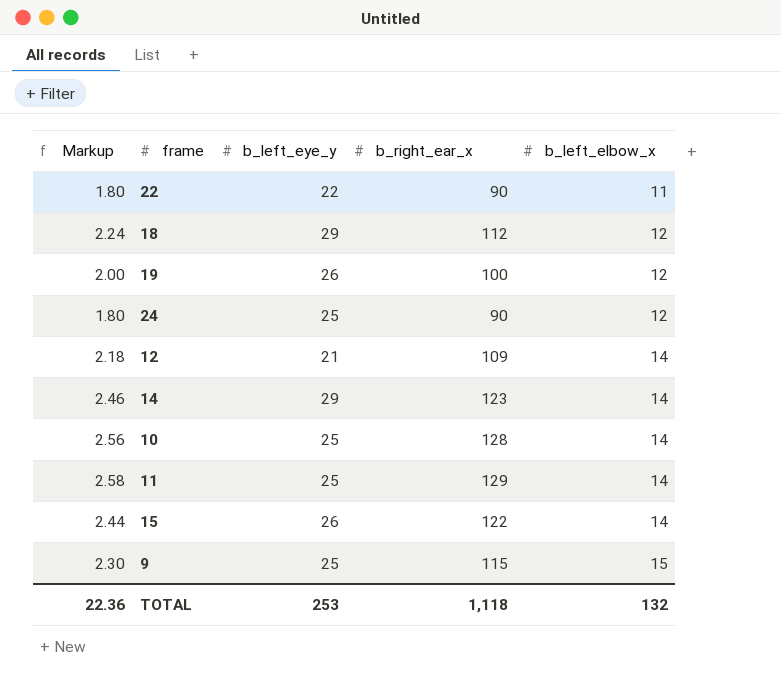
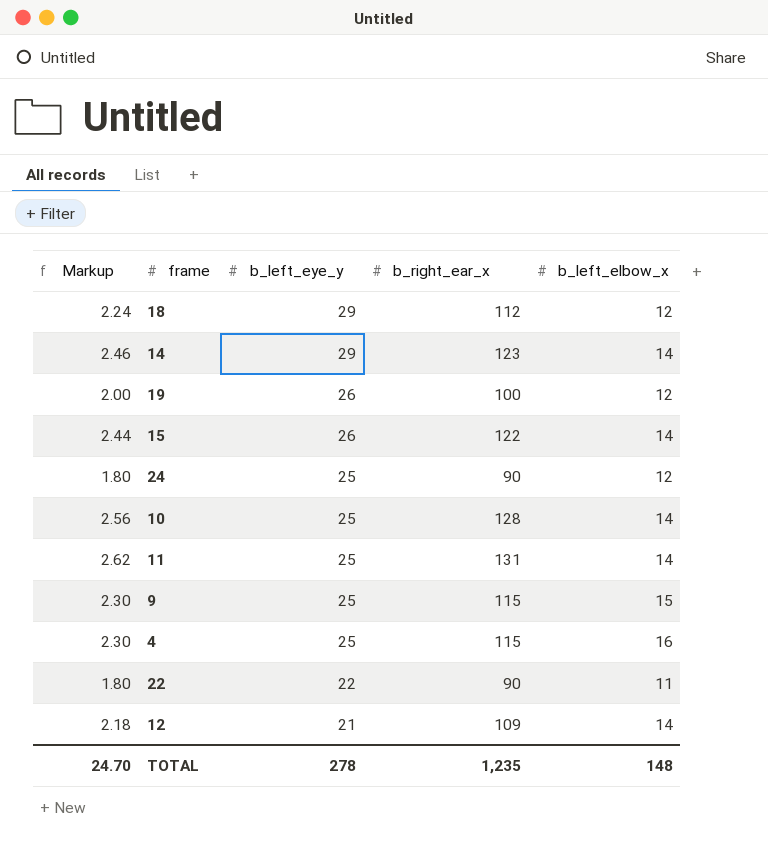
row order: b_left_elbow_x ascending -> b_left_eye_y descending
11 | Markup: 2.58 -> 2.62
11 | b_right_ear_x: 129 -> 131
row 4: none -> 2.30 | 25 | 115 | 16
TOTAL | Markup: 22.36 -> 24.70
TOTAL | b_left_eye_y: 253 -> 278
TOTAL | b_right_ear_x: 1,118 -> 1,235
TOTAL | b_left_elbow_x: 132 -> 148

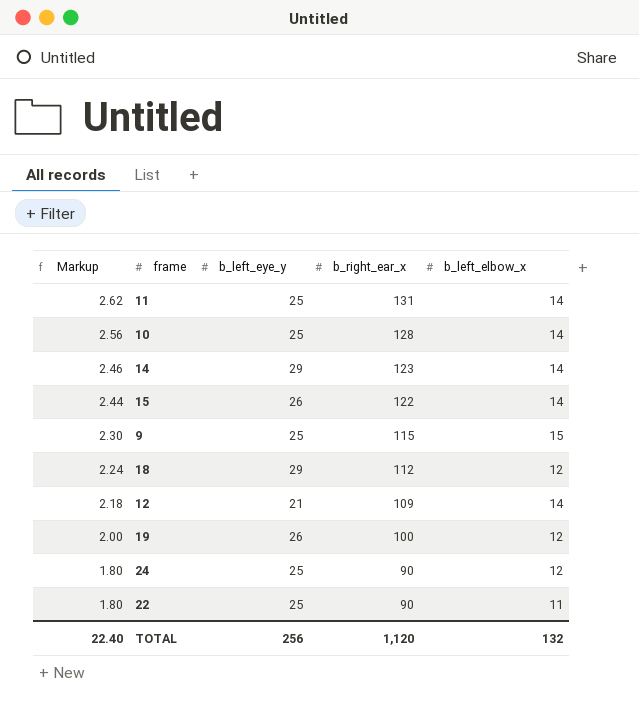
row order: b_left_eye_y descending -> Markup descending
row 4: 2.30 | 25 | 115 | 16 -> none
22 | b_left_eye_y: 22 -> 25
TOTAL | Markup: 24.70 -> 22.40
TOTAL | b_left_eye_y: 278 -> 256
TOTAL | b_right_ear_x: 1,235 -> 1,120
TOTAL | b_left_elbow_x: 148 -> 132

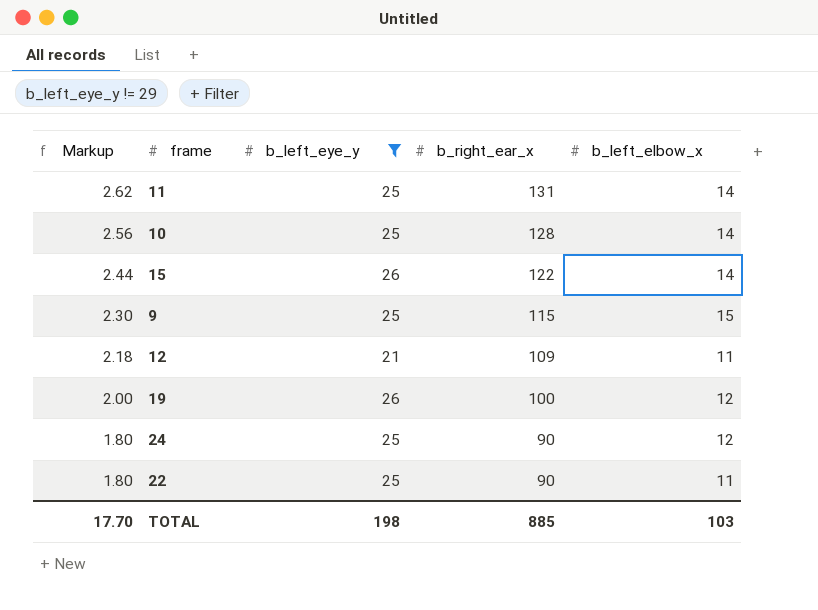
filter: none -> b_left_eye_y != 29
12 | b_left_elbow_x: 14 -> 11
TOTAL | Markup: 22.40 -> 17.70
TOTAL | b_left_eye_y: 256 -> 198
TOTAL | b_right_ear_x: 1,120 -> 885
TOTAL | b_left_elbow_x: 132 -> 103

